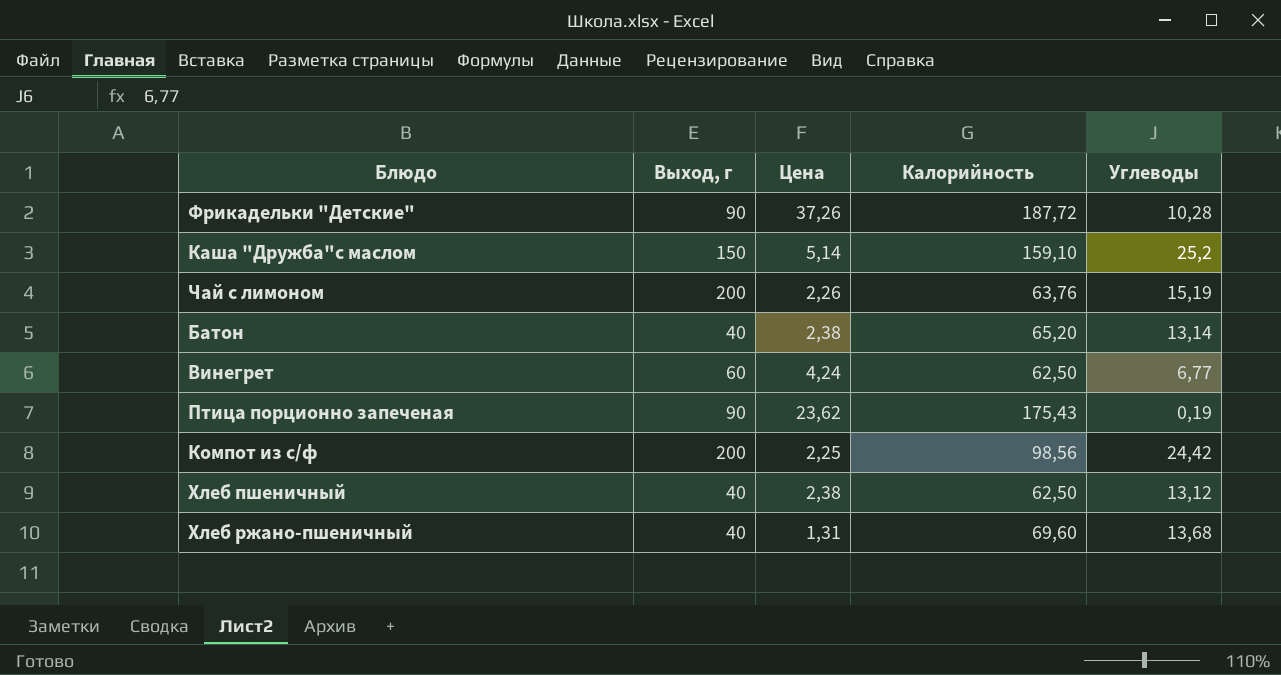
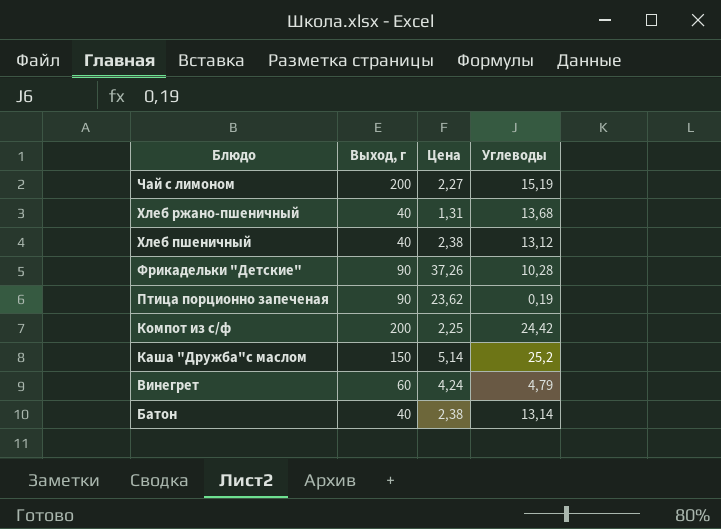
row order: none -> Блюдо descending
column Калорийность | position: 4 -> none
Чай с лимоном | Цена: 2,26 -> 2,27
Винегрет | Углеводы: 6,77 -> 4,79

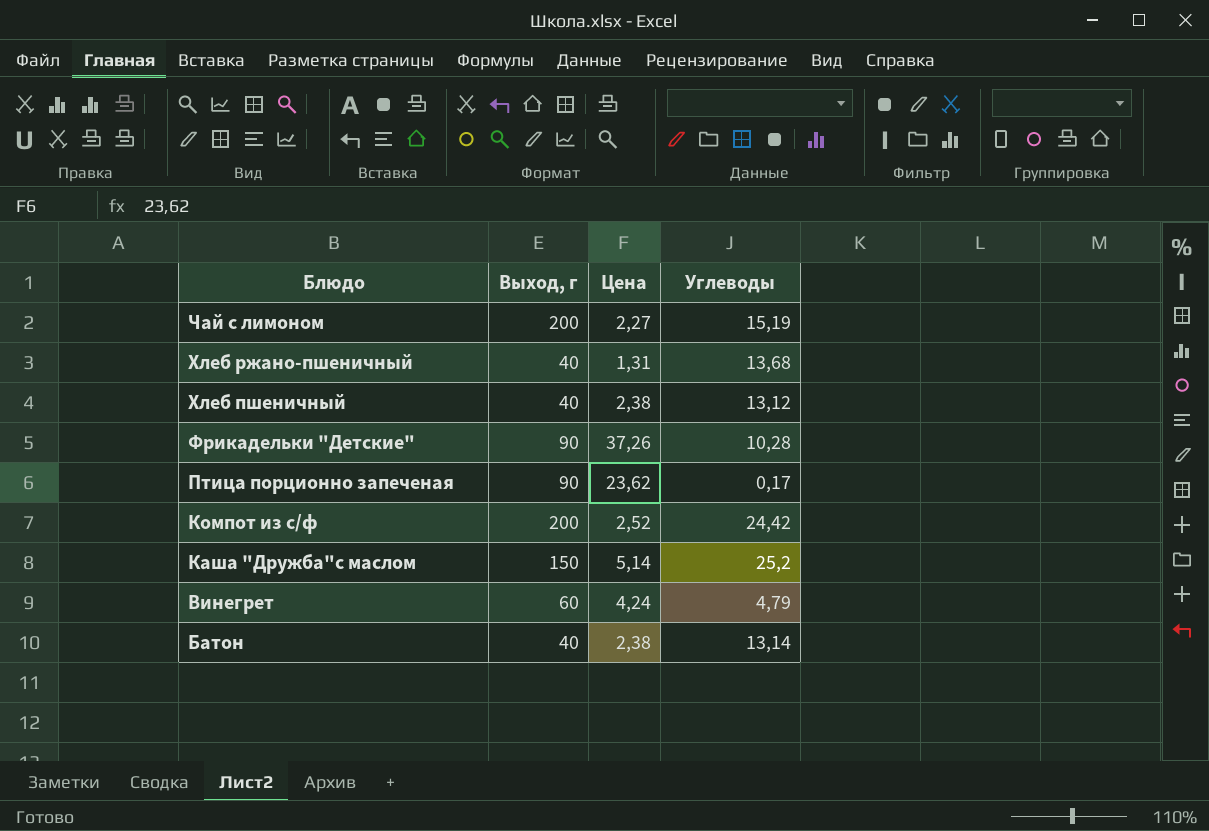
Птица порционно запеченая | Углеводы: 0,19 -> 0,17
Компот из с/ф | Цена: 2,25 -> 2,52

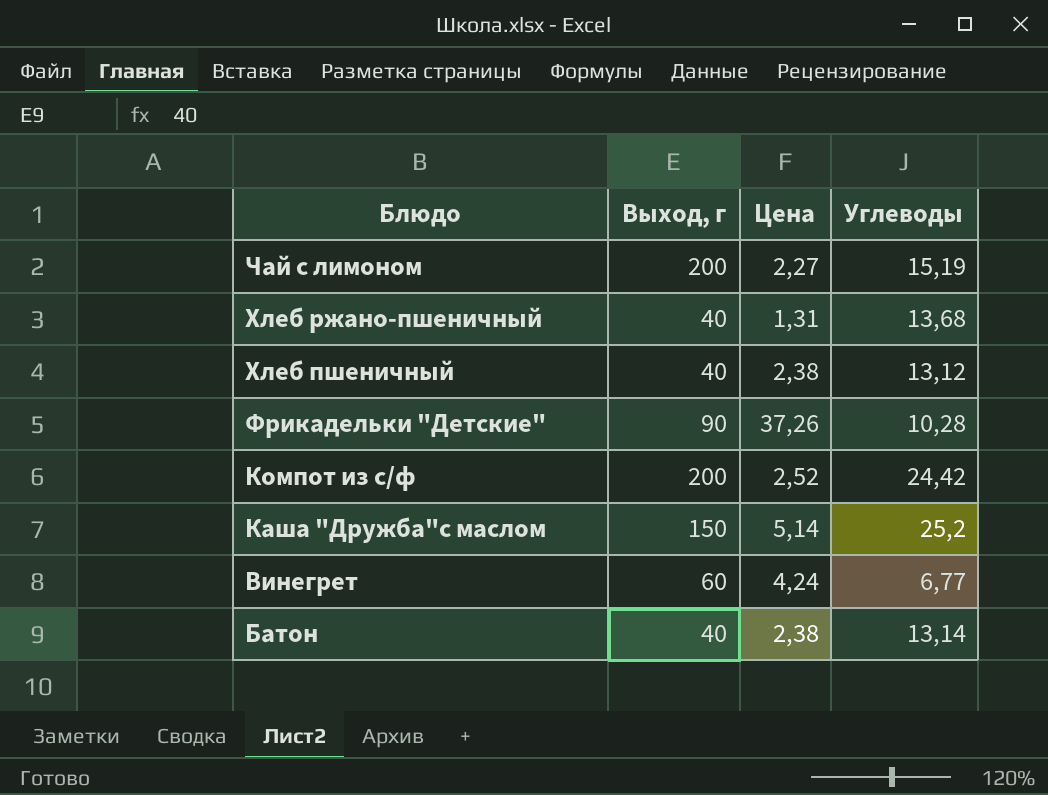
row Птица порционно запеченая: 90 | 23,62 | 0,17 -> none
Винегрет | Углеводы: 4,79 -> 6,77

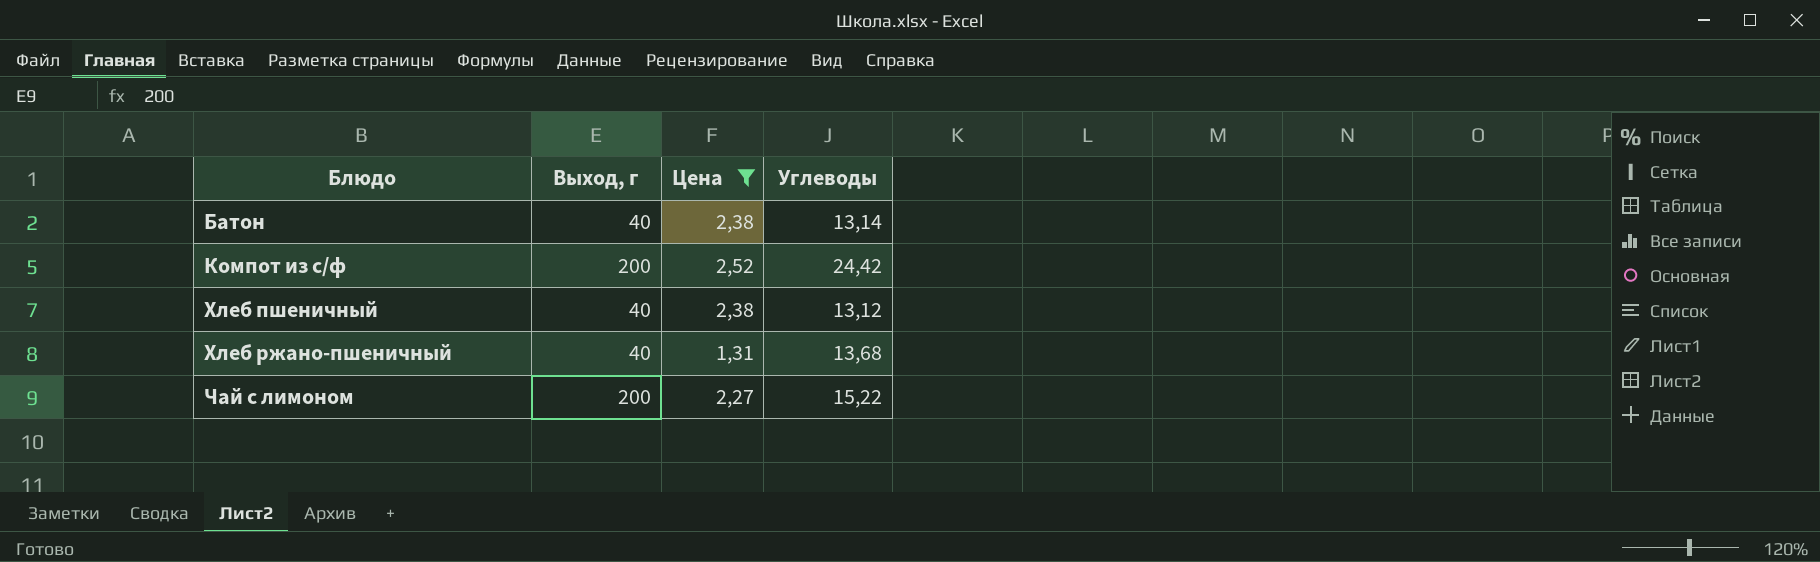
filter: none -> Цена <= 2,52
row order: Блюдо descending -> Блюдо ascending
Чай с лимоном | Углеводы: 15,19 -> 15,22

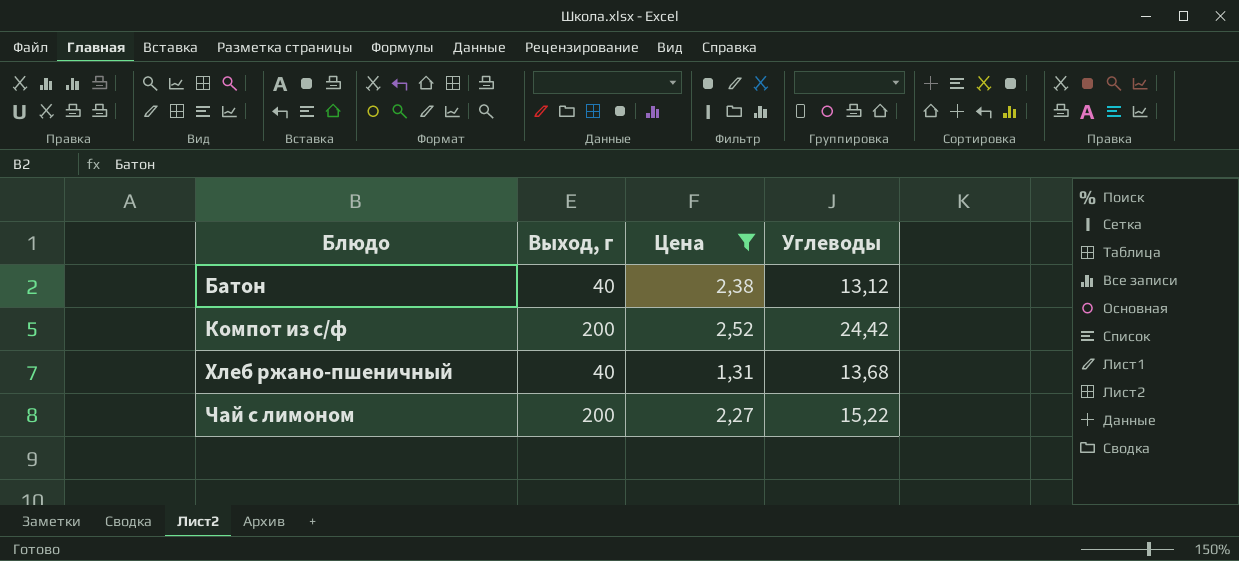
row Хлеб пшеничный: 40 | 2,38 | 13,12 -> none
Батон | Углеводы: 13,14 -> 13,12

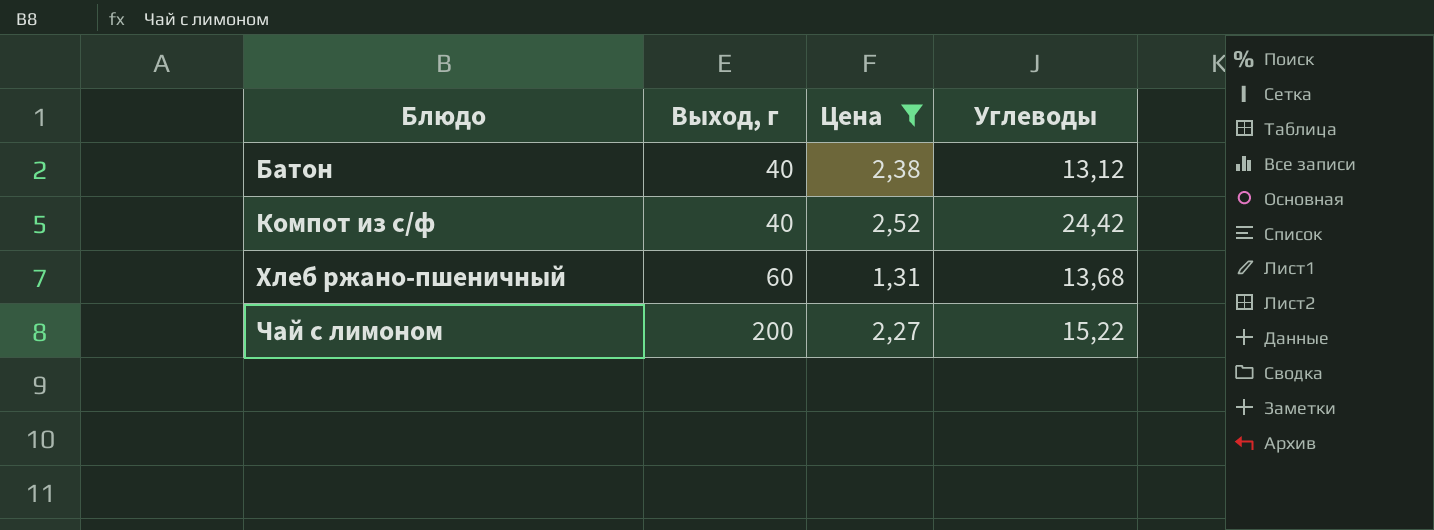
Компот из с/ф | Выход, г: 200 -> 40
Хлеб ржано-пшеничный | Выход, г: 40 -> 60

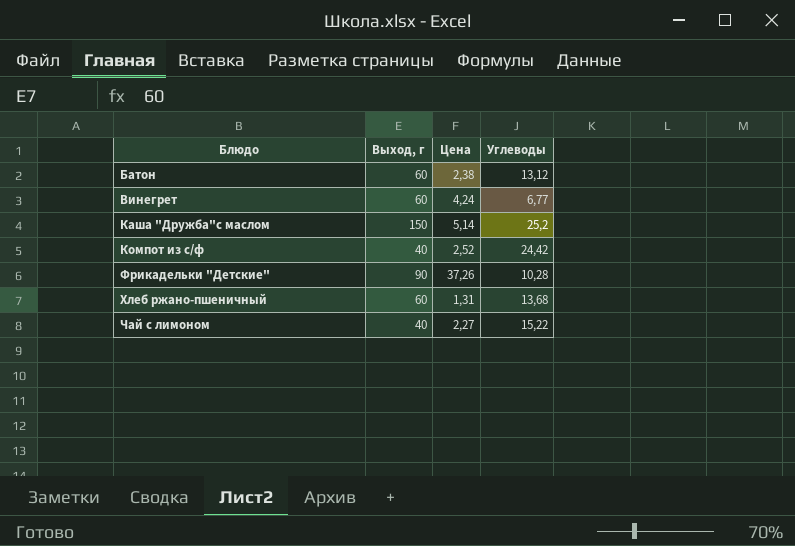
filter: Цена <= 2,52 -> none
Батон | Выход, г: 40 -> 60
Чай с лимоном | Выход, г: 200 -> 40

